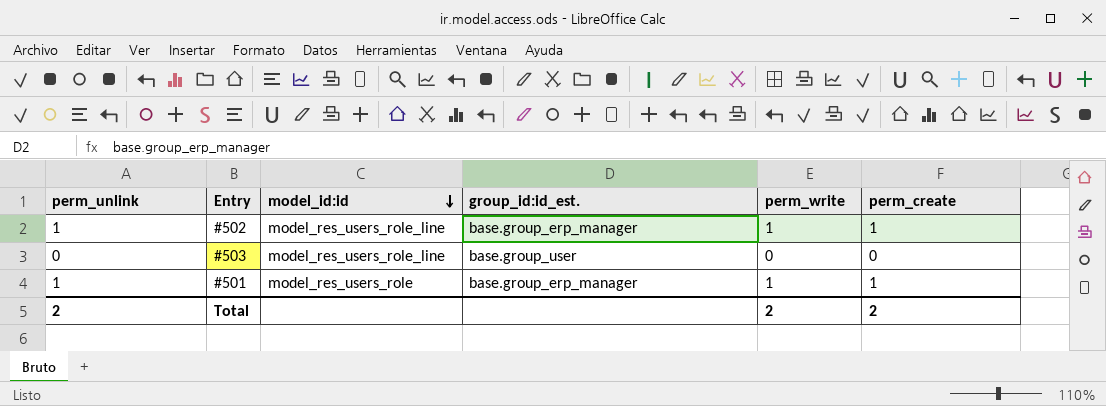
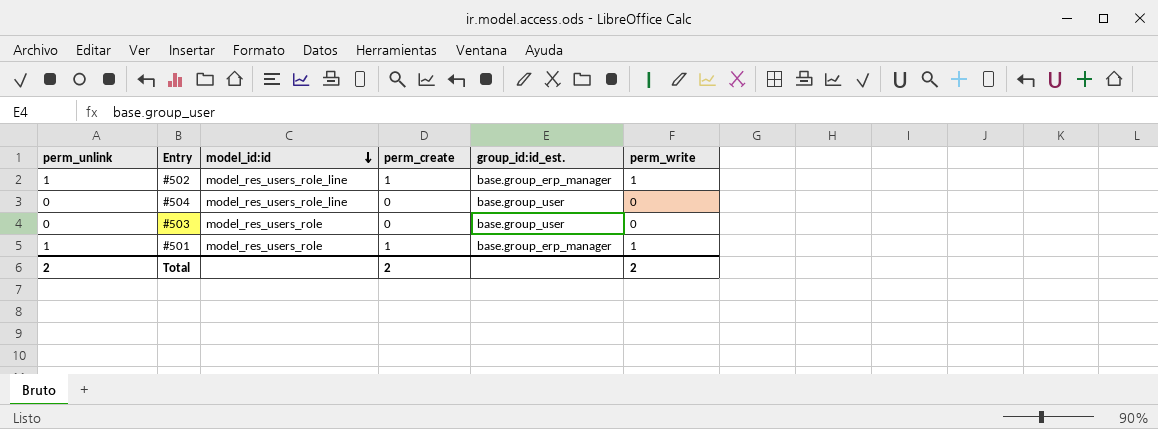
column perm_create | position: 6 -> 4
row #504: none -> 0 | model_res_users_role_line | 0 | base.group_user | 0
#503 | model_id:id: model_res_users_role_line -> model_res_users_role

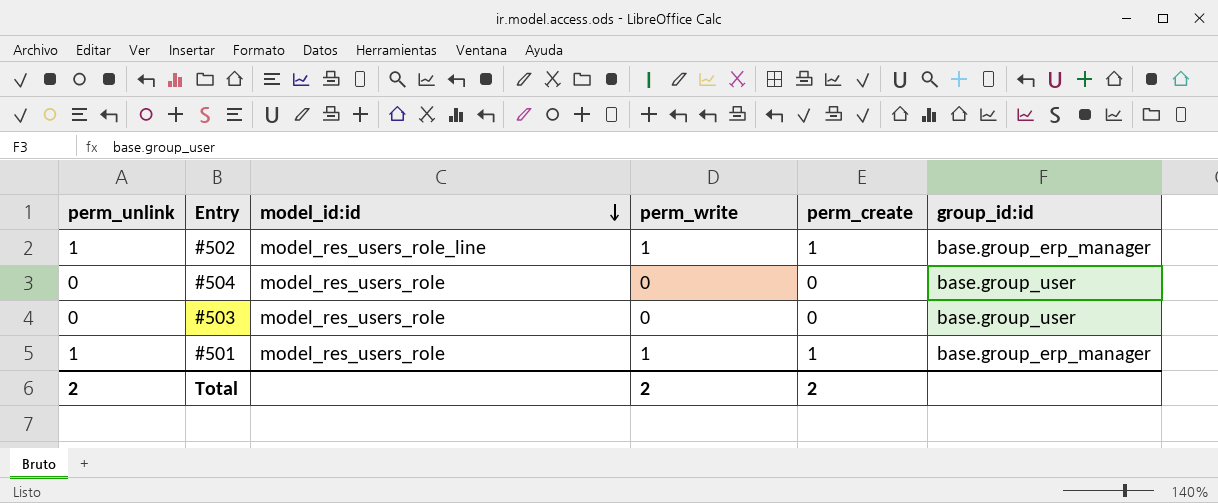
column perm_write | position: 6 -> 4
column name: group_id:id_est. -> group_id:id
#504 | model_id:id: model_res_users_role_line -> model_res_users_role

